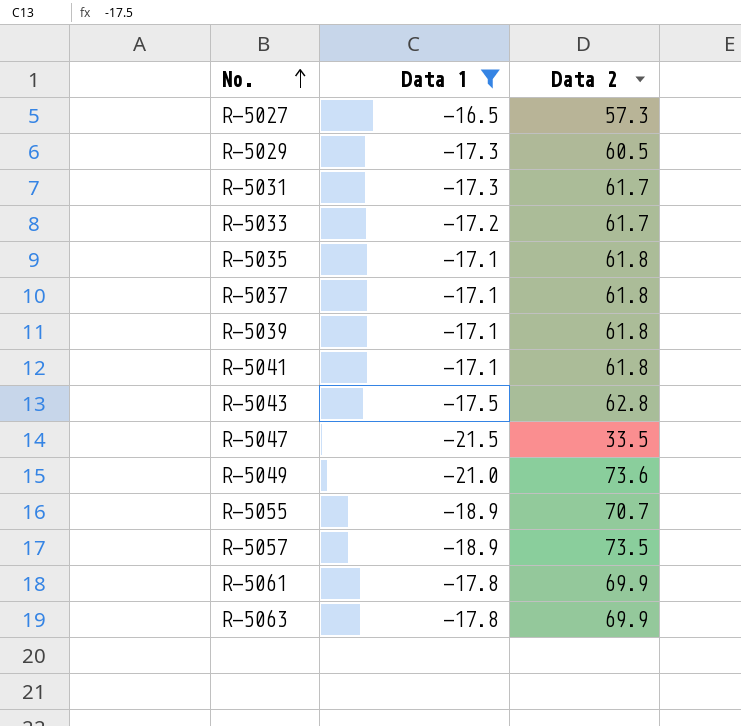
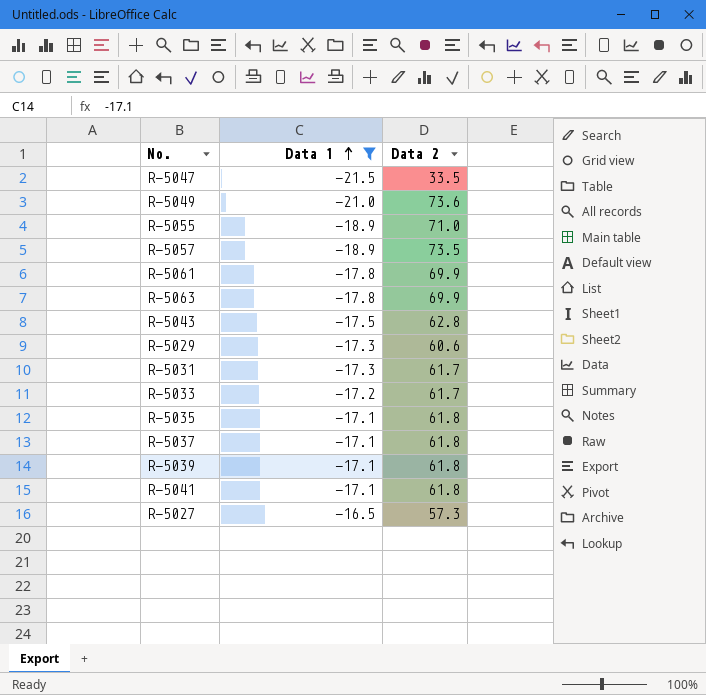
row order: No. ascending -> Data 1 ascending
R-5055 | Data 2: 70.7 -> 71.0
R-5029 | Data 2: 60.5 -> 60.6

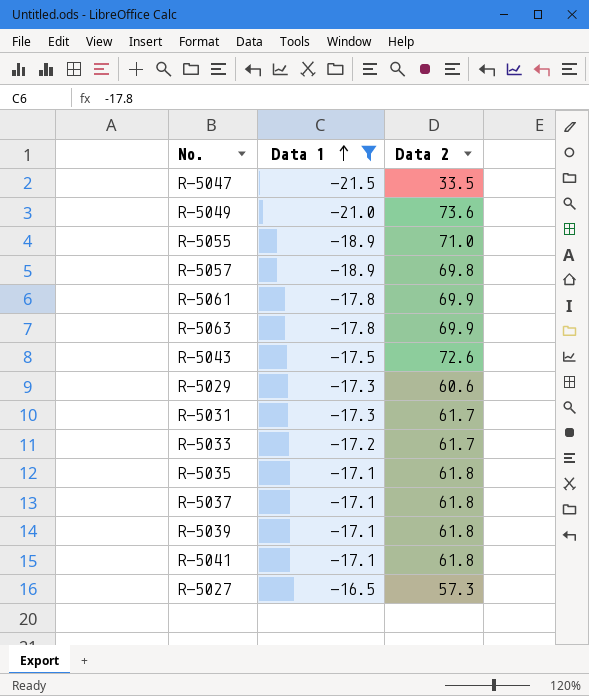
R-5057 | Data 2: 73.5 -> 69.8
R-5043 | Data 2: 62.8 -> 72.6

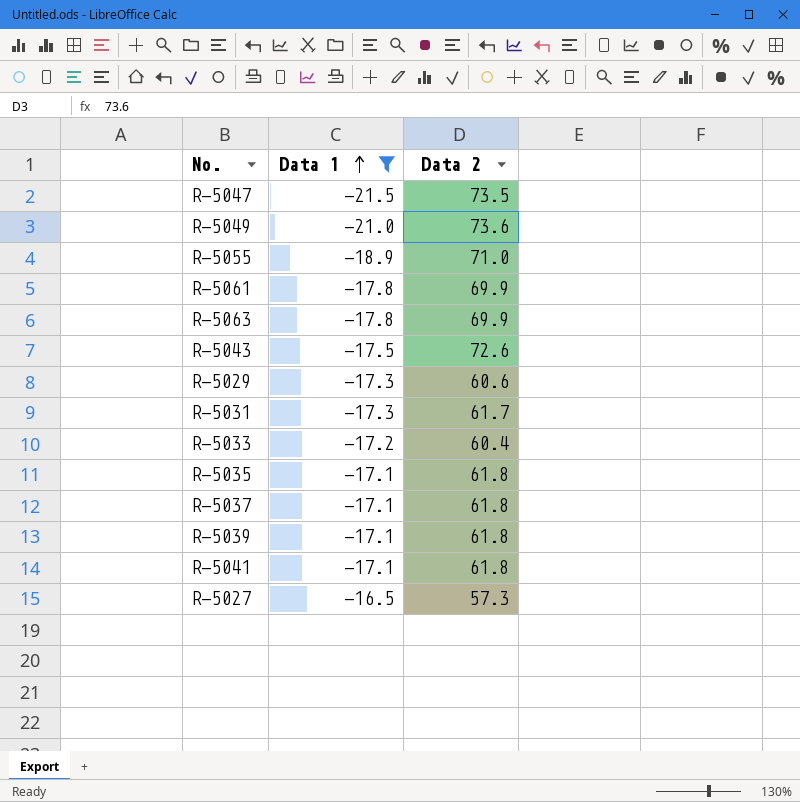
row R-5057: -18.9 | 69.8 -> none
R-5047 | Data 2: 33.5 -> 73.5
R-5033 | Data 2: 61.7 -> 60.4

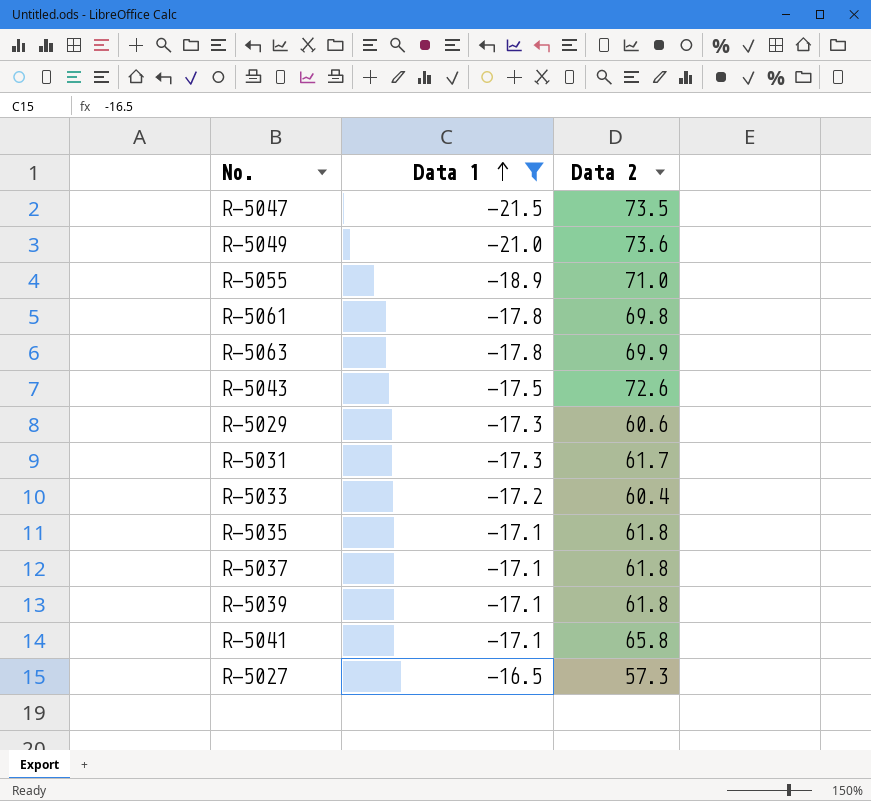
R-5061 | Data 2: 69.9 -> 69.8
R-5041 | Data 2: 61.8 -> 65.8

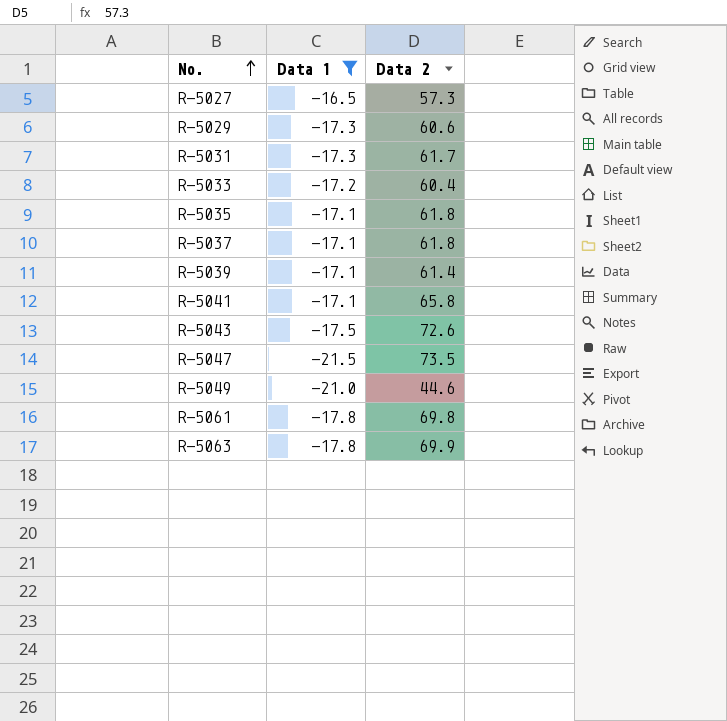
row order: Data 1 ascending -> No. ascending
row R-5055: -18.9 | 71.0 -> none
R-5039 | Data 2: 61.8 -> 61.4
R-5049 | Data 2: 73.6 -> 44.6

